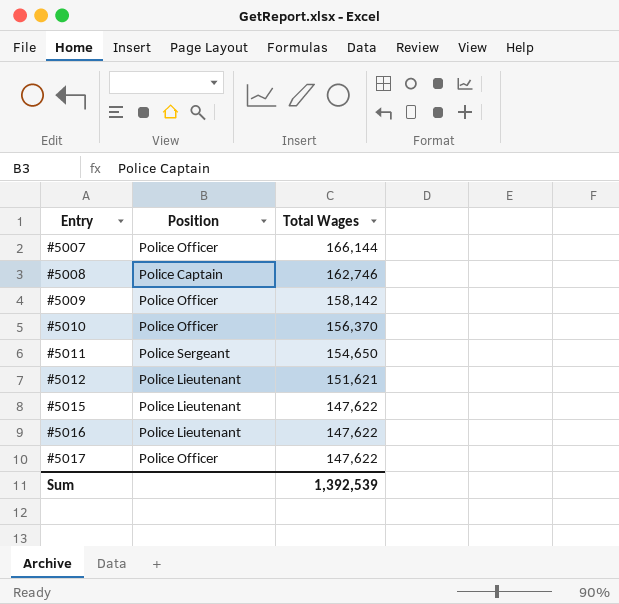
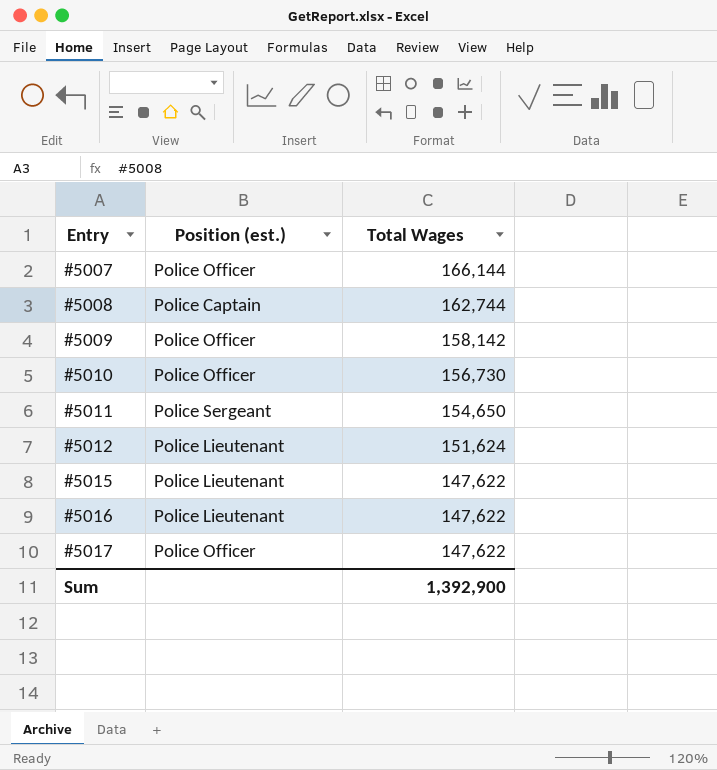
column name: Position -> Position (est.)
#5008 | Total Wages: 162,746 -> 162,744
#5010 | Total Wages: 156,370 -> 156,730
#5012 | Total Wages: 151,621 -> 151,624
Sum | Total Wages: 1,392,539 -> 1,392,900

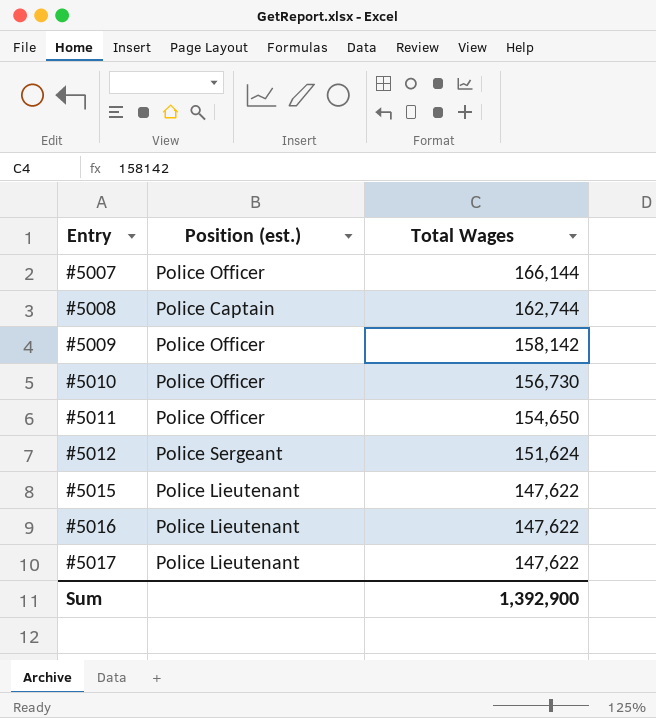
#5011 | Position (est.): Police Sergeant -> Police Officer
#5012 | Position (est.): Police Lieutenant -> Police Sergeant
#5017 | Position (est.): Police Officer -> Police Lieutenant

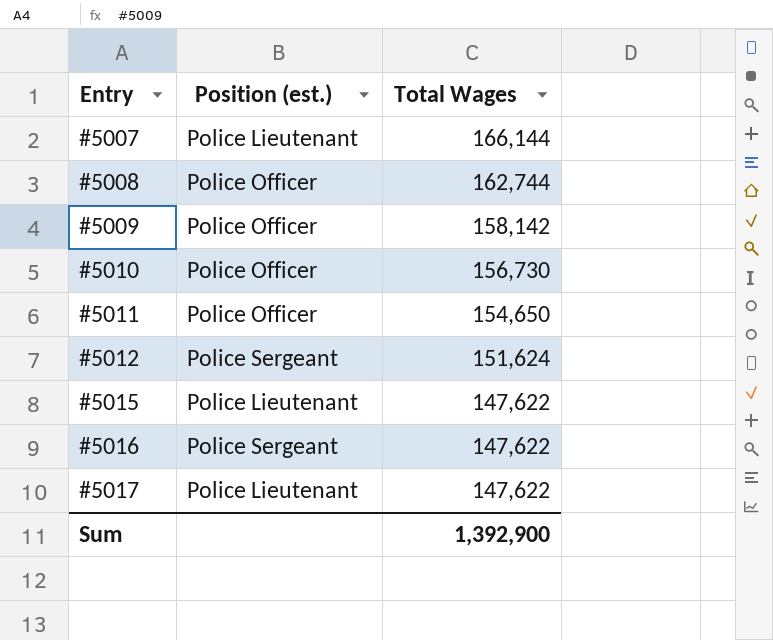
#5007 | Position (est.): Police Officer -> Police Lieutenant
#5008 | Position (est.): Police Captain -> Police Officer
#5016 | Position (est.): Police Lieutenant -> Police Sergeant

